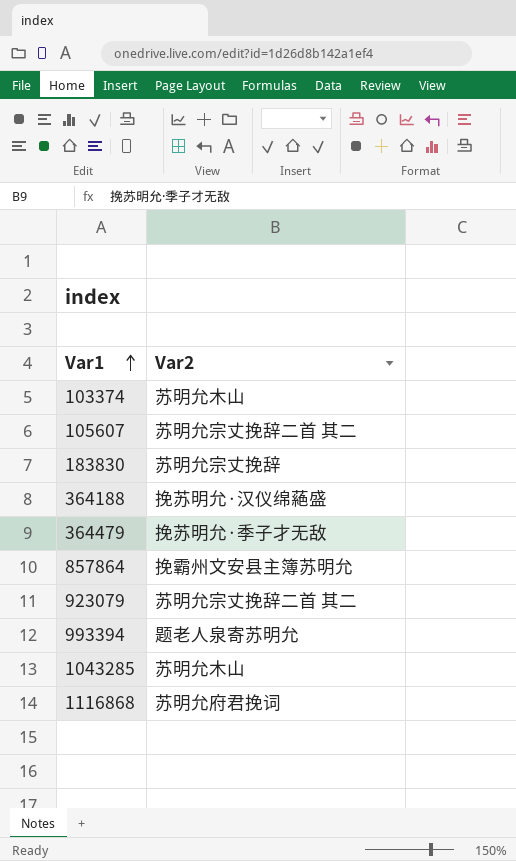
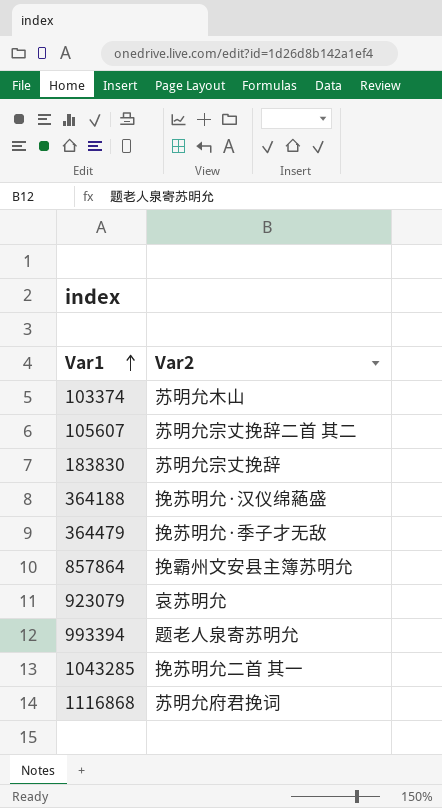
923079 | Var2: 苏明允宗丈挽辞二首 其二 -> 哀苏明允
1043285 | Var2: 苏明允木山 -> 挽苏明允二首 其一

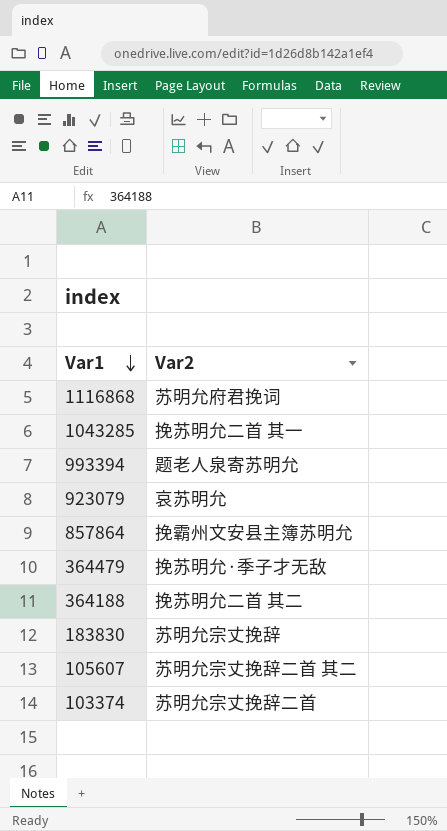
row order: Var1 ascending -> Var1 descending
364188 | Var2: 挽苏明允·汉仪绵蕝盛 -> 挽苏明允二首 其二
103374 | Var2: 苏明允木山 -> 苏明允宗丈挽辞二首

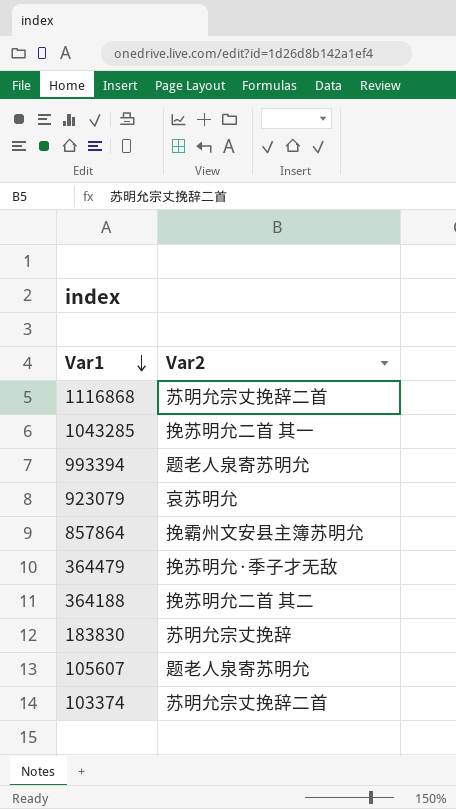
1116868 | Var2: 苏明允府君挽词 -> 苏明允宗丈挽辞二首
105607 | Var2: 苏明允宗丈挽辞二首 其二 -> 题老人泉寄苏明允

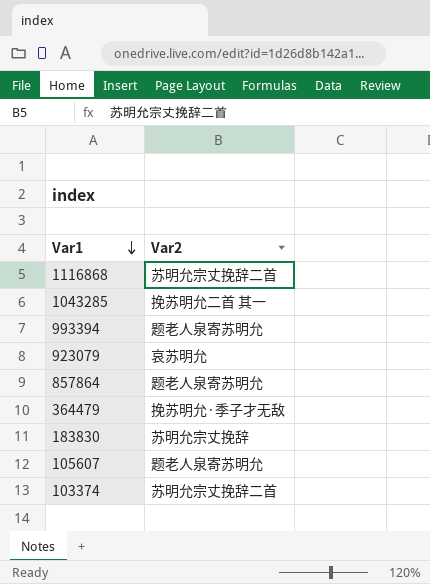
row 364188: 挽苏明允二首 其二 -> none
857864 | Var2: 挽霸州文安县主簿苏明允 -> 题老人泉寄苏明允

